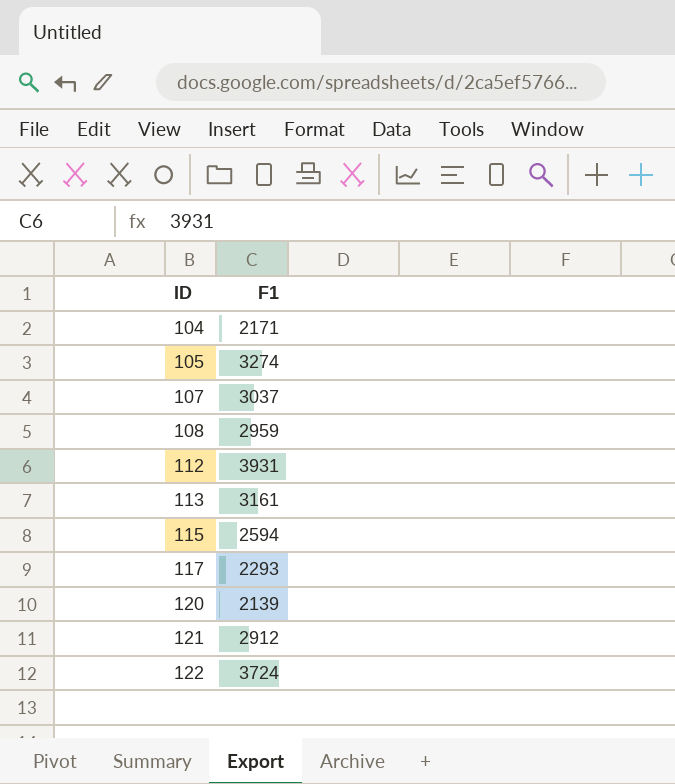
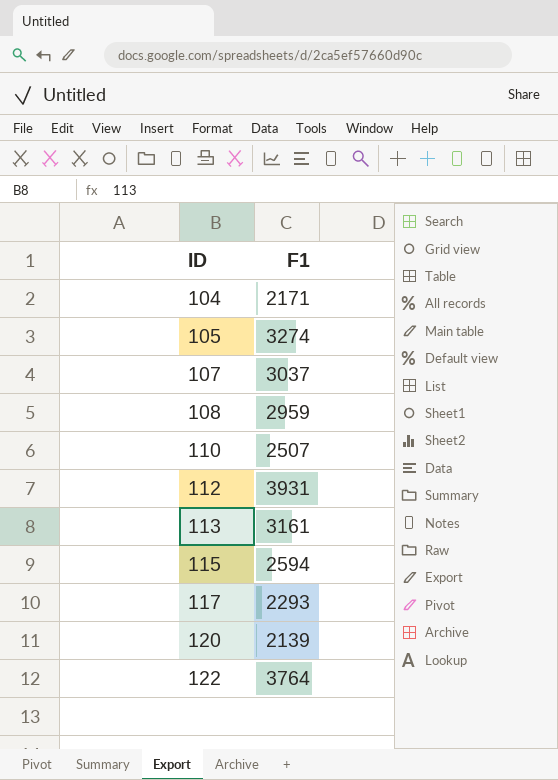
row 121: 2912 -> none
row 110: none -> 2507
122 | F1: 3724 -> 3764

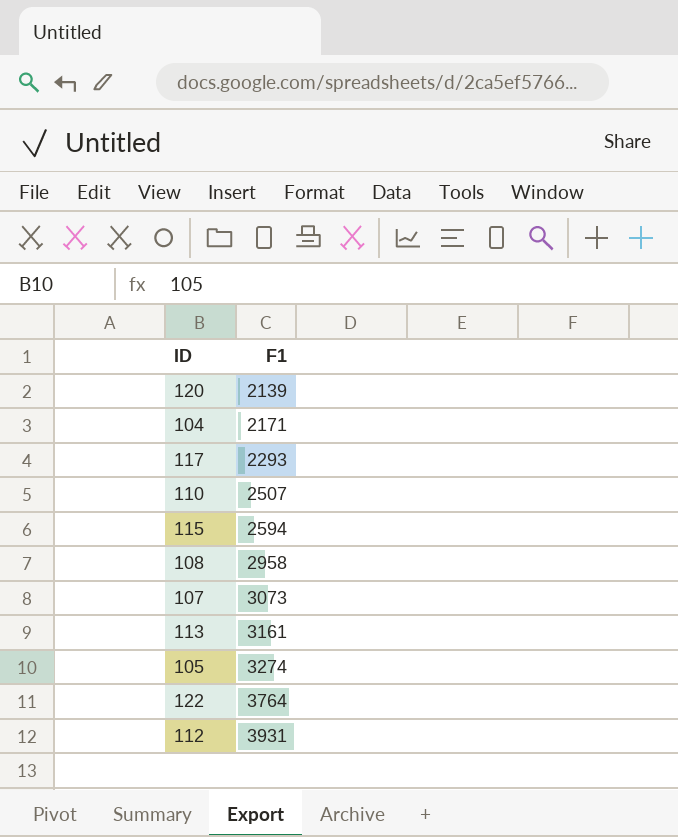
row order: ID ascending -> F1 ascending
108 | F1: 2959 -> 2958
107 | F1: 3037 -> 3073

